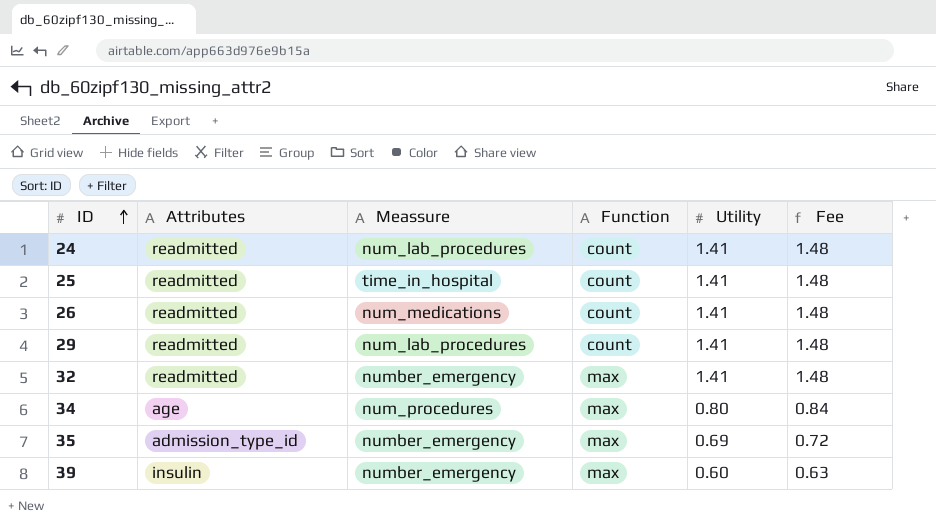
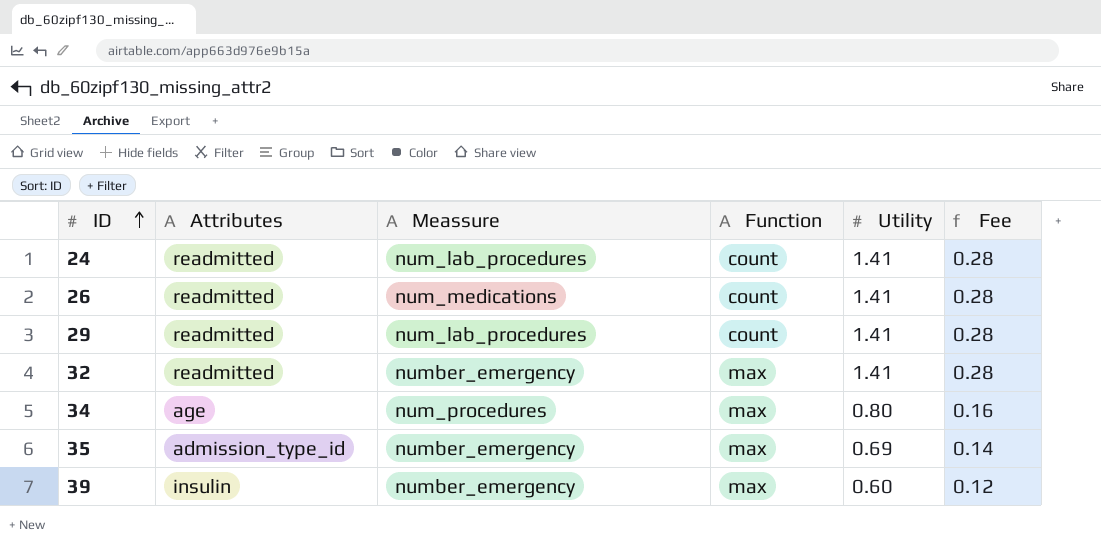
column Fee | formula: [Utility] * 1.05 -> [Utility] * 0.2
row 25: readmitted | time_in_hospital | count | 1.41 | 1.48 -> none

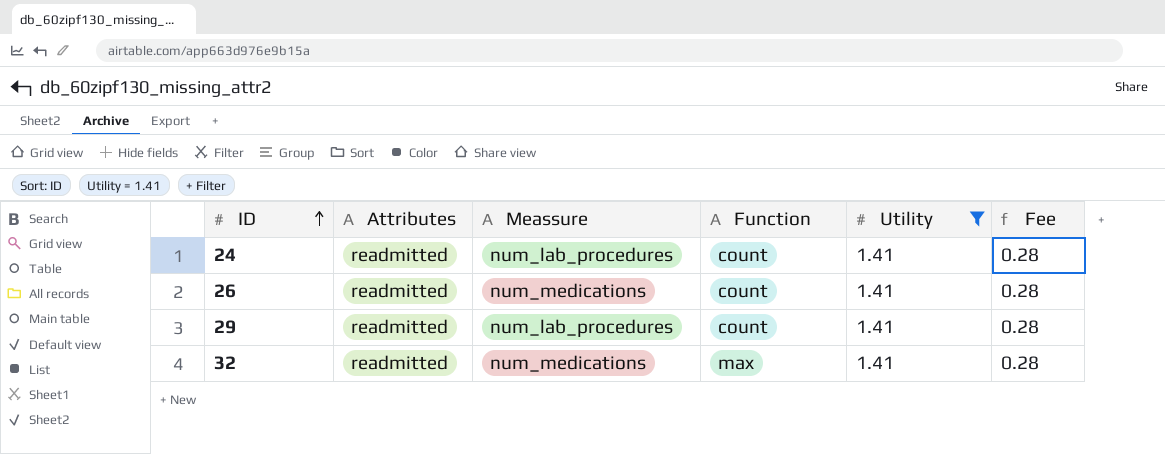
filter: none -> Utility = 1.41
32 | Meassure: number_emergency -> num_medications

